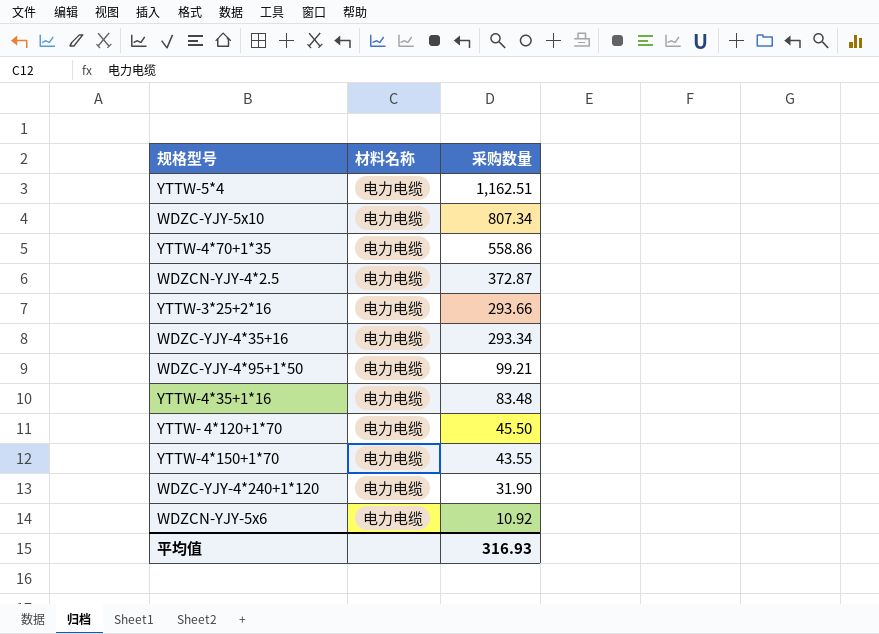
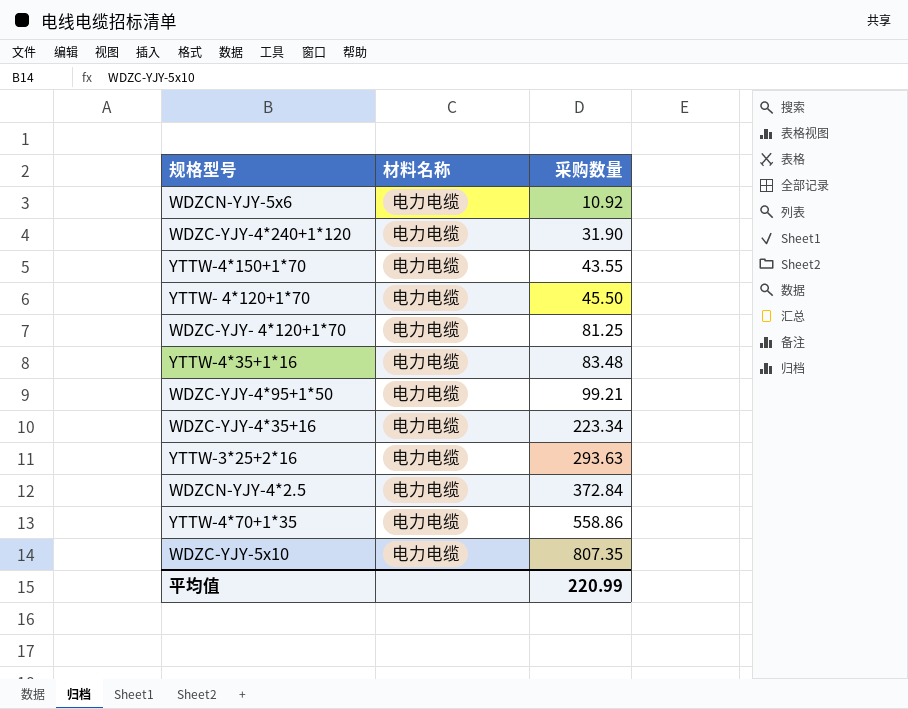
row order: 采购数量 descending -> 采购数量 ascending
row YTTW-5*4: 电力电缆 | 1,162.51 -> none
row WDZC-YJY- 4*120+1*70: none -> 电力电缆 | 81.25
WDZC-YJY-4*35+16 | 采购数量: 293.34 -> 223.34
YTTW-3*25+2*16 | 采购数量: 293.66 -> 293.63
WDZCN-YJY-4*2.5 | 采购数量: 372.87 -> 372.84
WDZC-YJY-5x10 | 采购数量: 807.34 -> 807.35
平均值 | 采购数量: 316.93 -> 220.99

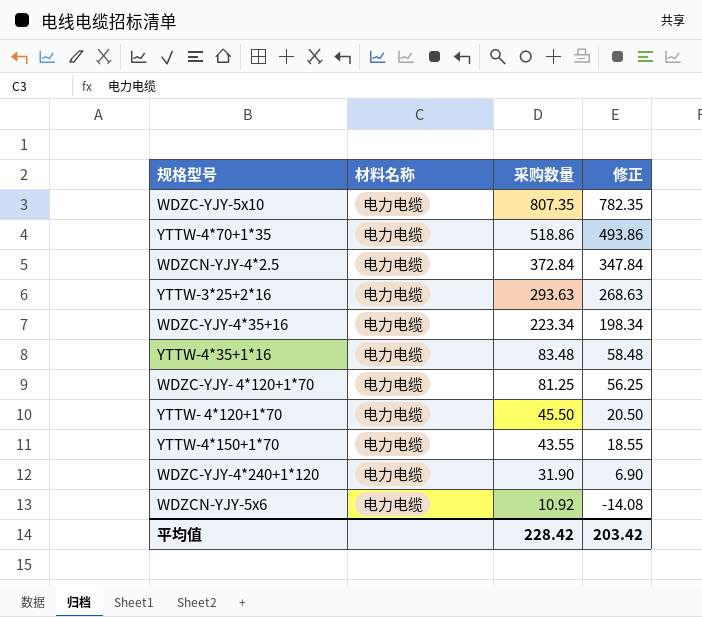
row order: 采购数量 ascending -> 采购数量 descending
column 修正 | formula: none -> [采购数量] - 25
row WDZC-YJY-4*95+1*50: 电力电缆 | 99.21 -> none
YTTW-4*70+1*35 | 采购数量: 558.86 -> 518.86
平均值 | 采购数量: 220.99 -> 228.42

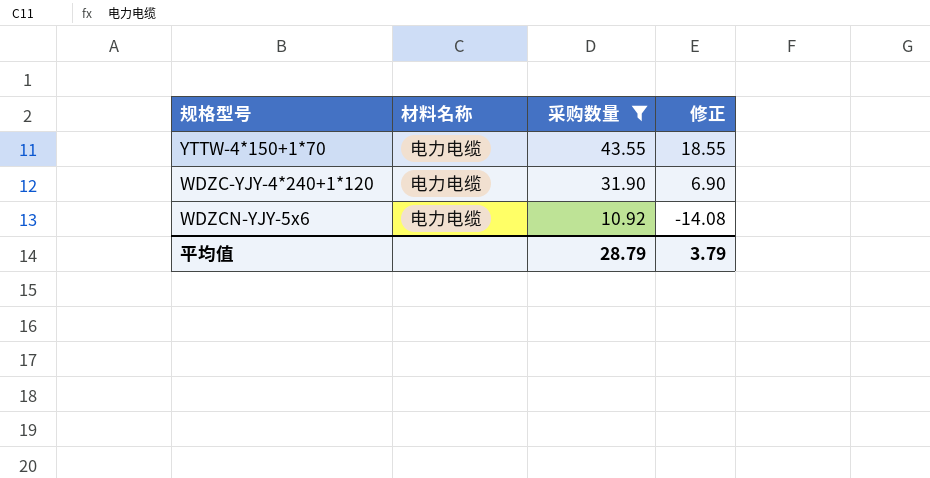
filter: none -> 采购数量 <= 43.55
平均值 | 采购数量: 228.42 -> 28.79
平均值 | 修正: 203.42 -> 3.79

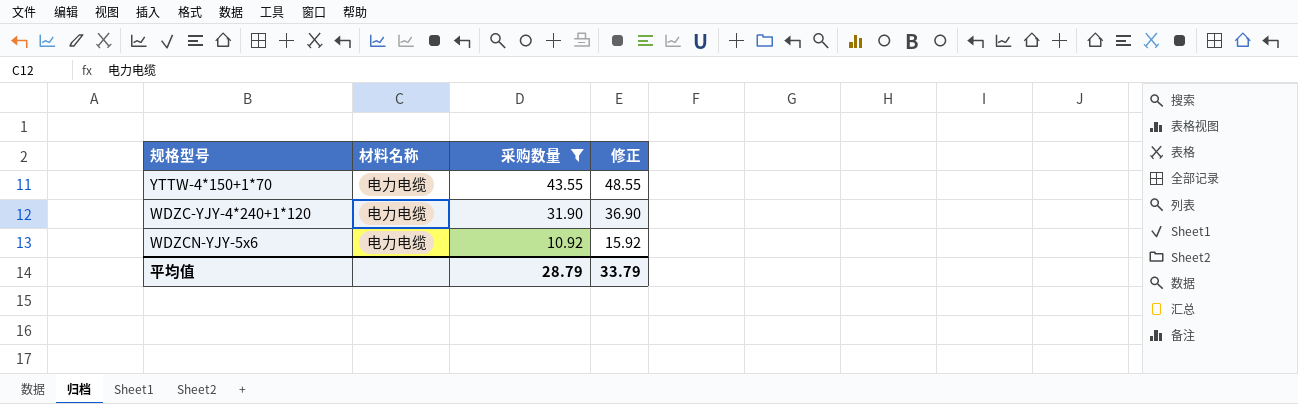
column 修正 | formula: [采购数量] - 25 -> [采购数量] + 5
平均值 | 修正: 3.79 -> 33.79

